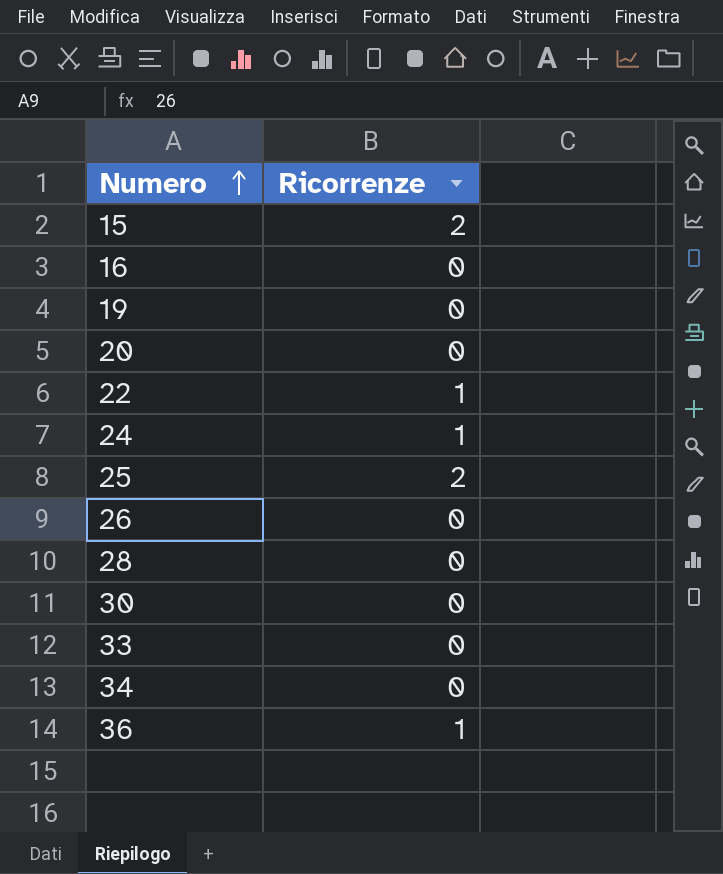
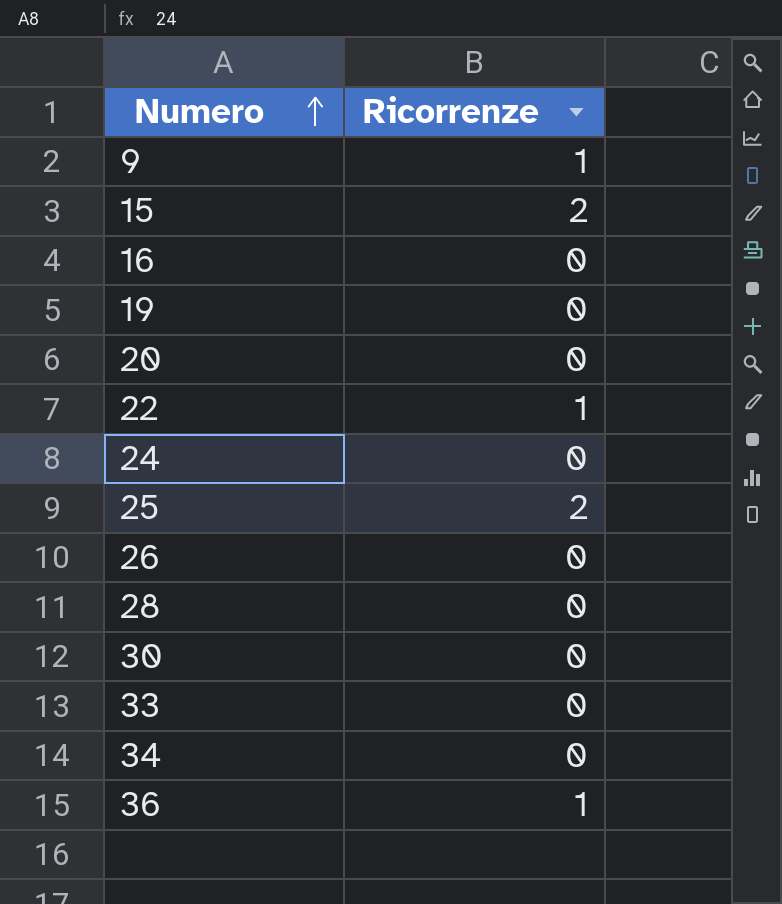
row 9: none -> 1
24 | Ricorrenze: 1 -> 0

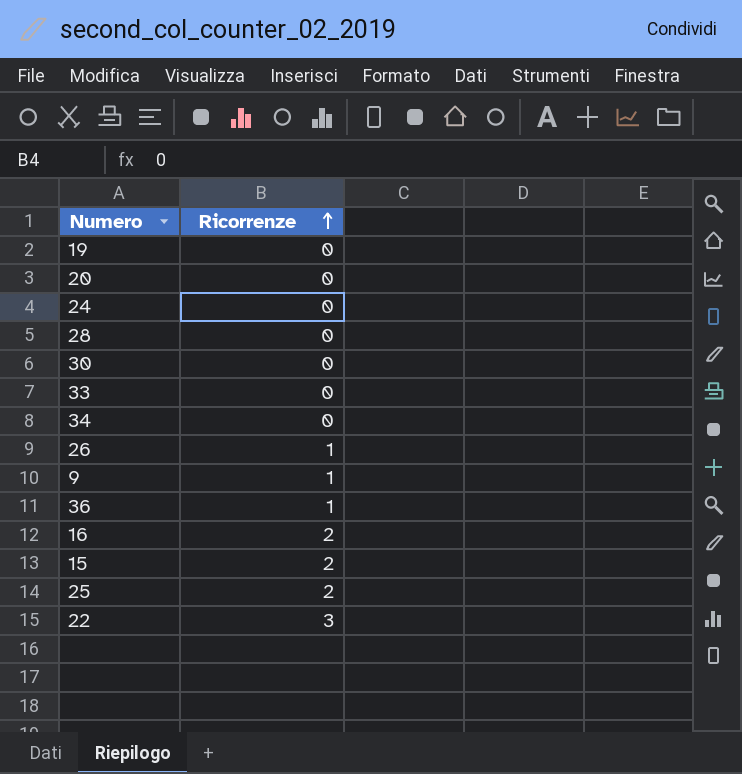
row order: Numero ascending -> Ricorrenze ascending
26 | Ricorrenze: 0 -> 1
16 | Ricorrenze: 0 -> 2
22 | Ricorrenze: 1 -> 3

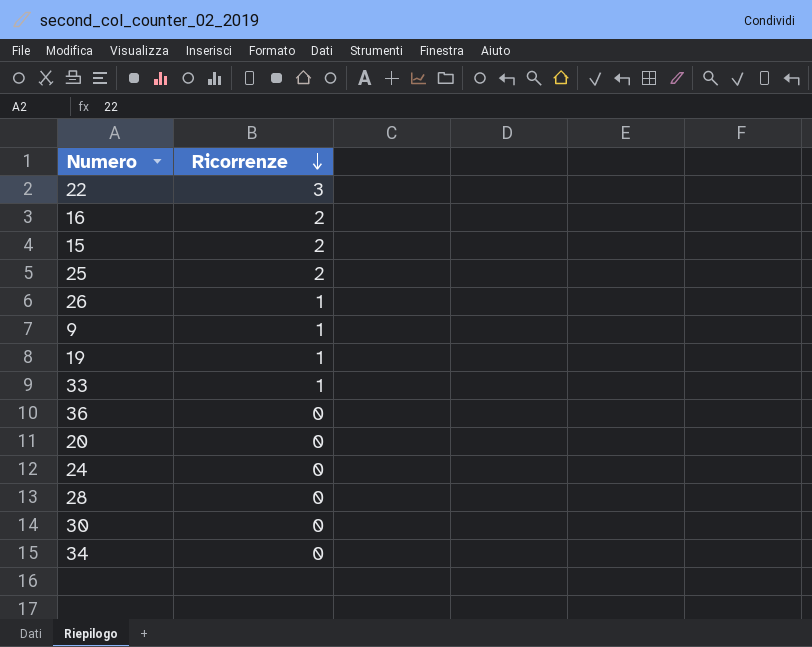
row order: Ricorrenze ascending -> Ricorrenze descending
19 | Ricorrenze: 0 -> 1
33 | Ricorrenze: 0 -> 1
36 | Ricorrenze: 1 -> 0

